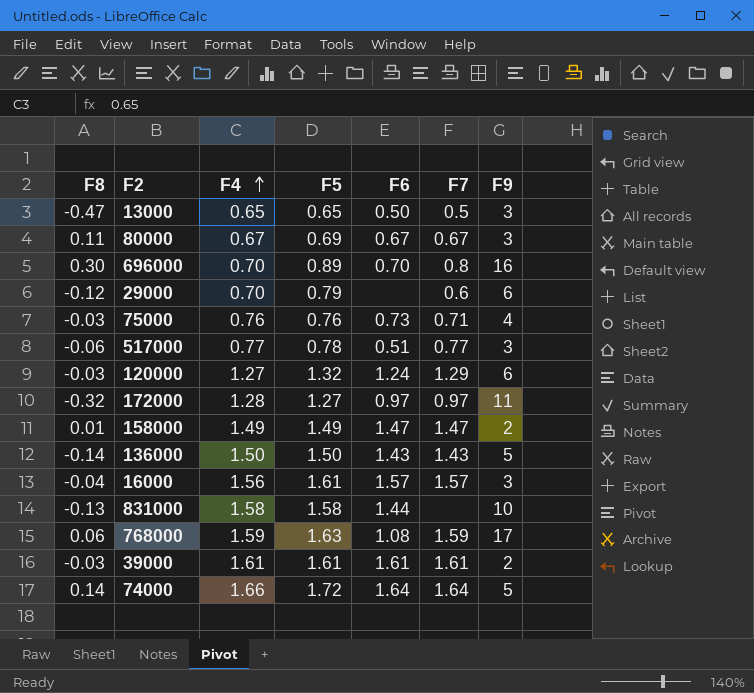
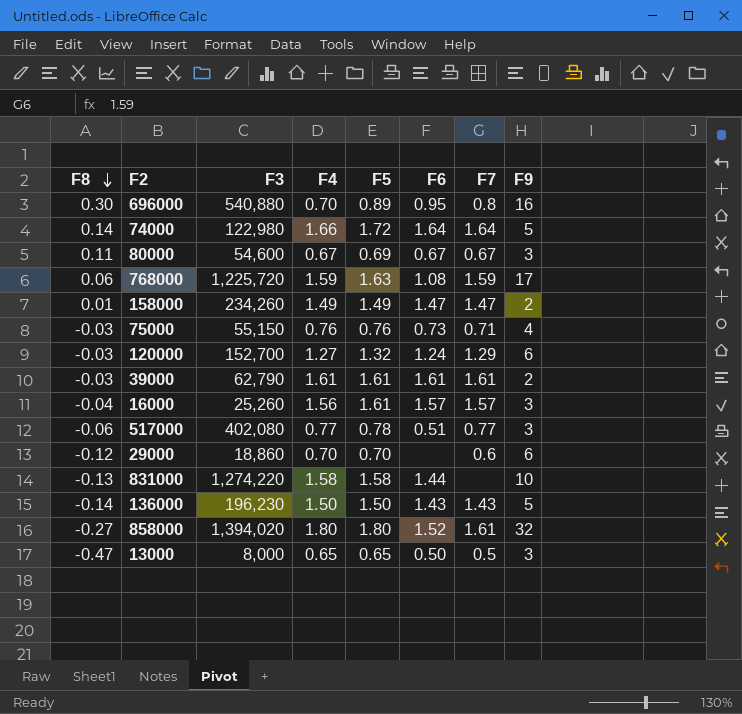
row order: F4 ascending -> F8 descending
column F3 | position: none -> 3
row 172000: -0.32 | 1.28 | 1.27 | 0.97 | 0.97 | 11 -> none
696000 | F6: 0.70 -> 0.95
29000 | F5: 0.79 -> 0.70
row 858000: none -> -0.27 | 1,394,020 | 1.80 | 1.80 | 1.52 | 1.61 | 32

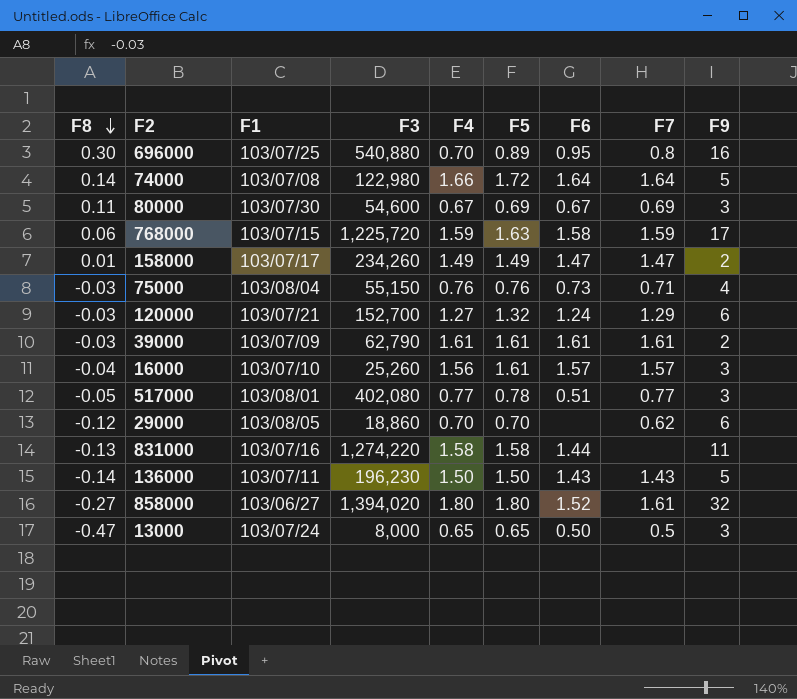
column F1 | position: none -> 3
80000 | F7: 0.67 -> 0.69
768000 | F6: 1.08 -> 1.58
517000 | F8: -0.06 -> -0.05
29000 | F7: 0.6 -> 0.62
831000 | F9: 10 -> 11

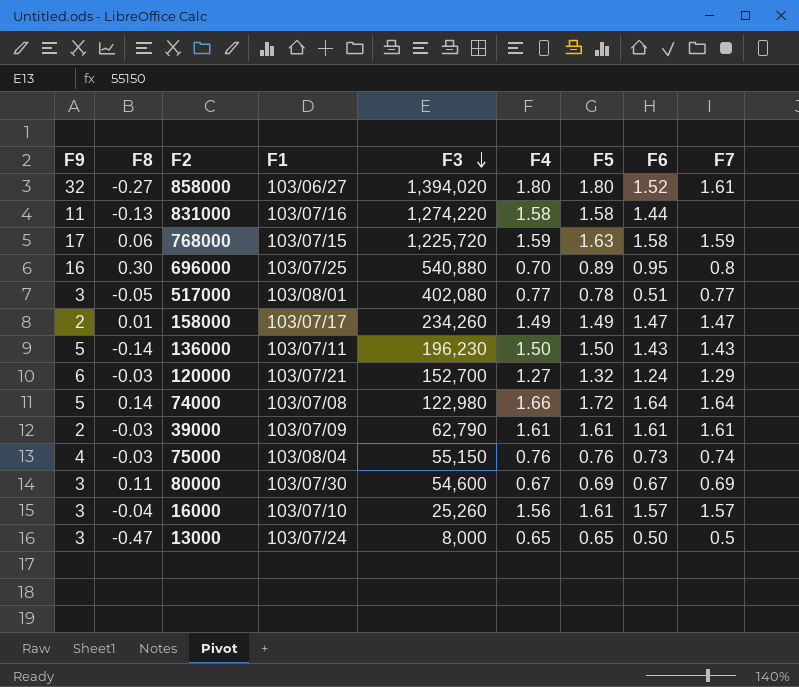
row order: F8 descending -> F3 descending
column F9 | position: 9 -> 1
row 29000: -0.12 | 103/08/05 | 18,860 | 0.70 | 0.70 | none | 0.62 | 6 -> none
75000 | F7: 0.71 -> 0.74

